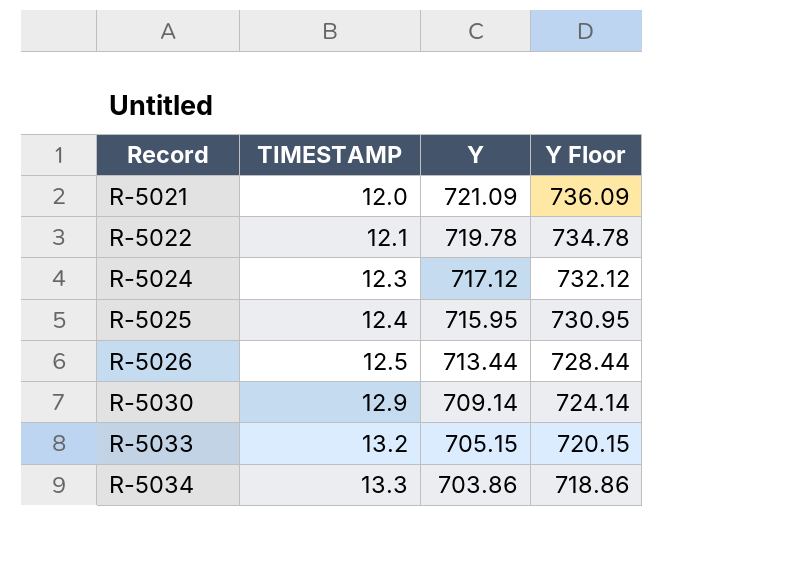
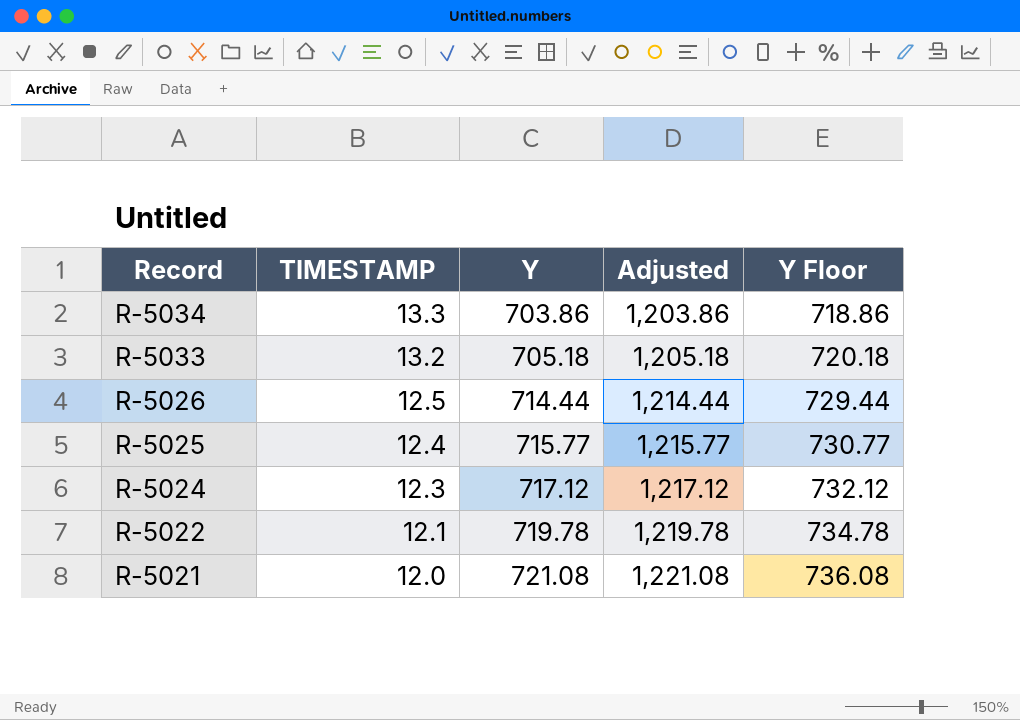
row order: Record ascending -> Record descending
column Adjusted | formula: none -> [Y] + 500
row R-5030: 12.9 | 709.14 | 724.14 -> none
R-5033 | Y: 705.15 -> 705.18
R-5033 | Y Floor: 720.15 -> 720.18
R-5026 | Y: 713.44 -> 714.44
R-5026 | Y Floor: 728.44 -> 729.44
R-5025 | Y: 715.95 -> 715.77
R-5025 | Y Floor: 730.95 -> 730.77
R-5021 | Y: 721.09 -> 721.08
R-5021 | Y Floor: 736.09 -> 736.08

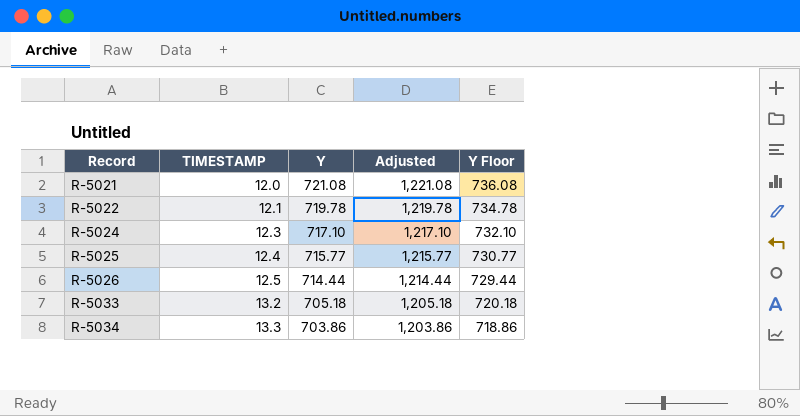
row order: Record descending -> Record ascending
R-5024 | Y: 717.12 -> 717.10
R-5024 | Adjusted: 1,217.12 -> 1,217.10
R-5024 | Y Floor: 732.12 -> 732.10

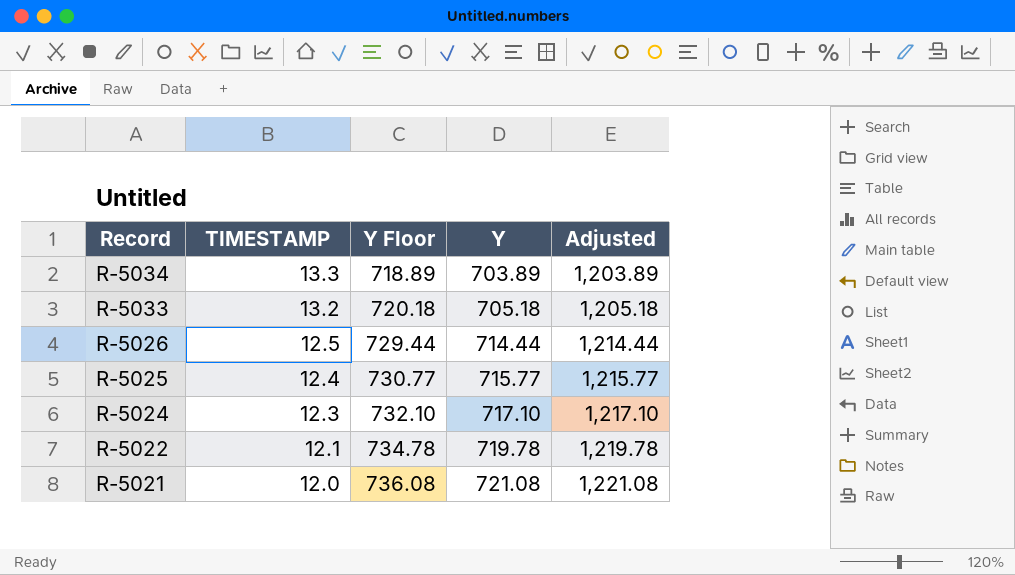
row order: Record ascending -> Record descending
column Y Floor | position: 5 -> 3
R-5034 | Y Floor: 718.86 -> 718.89
R-5034 | Y: 703.86 -> 703.89
R-5034 | Adjusted: 1,203.86 -> 1,203.89

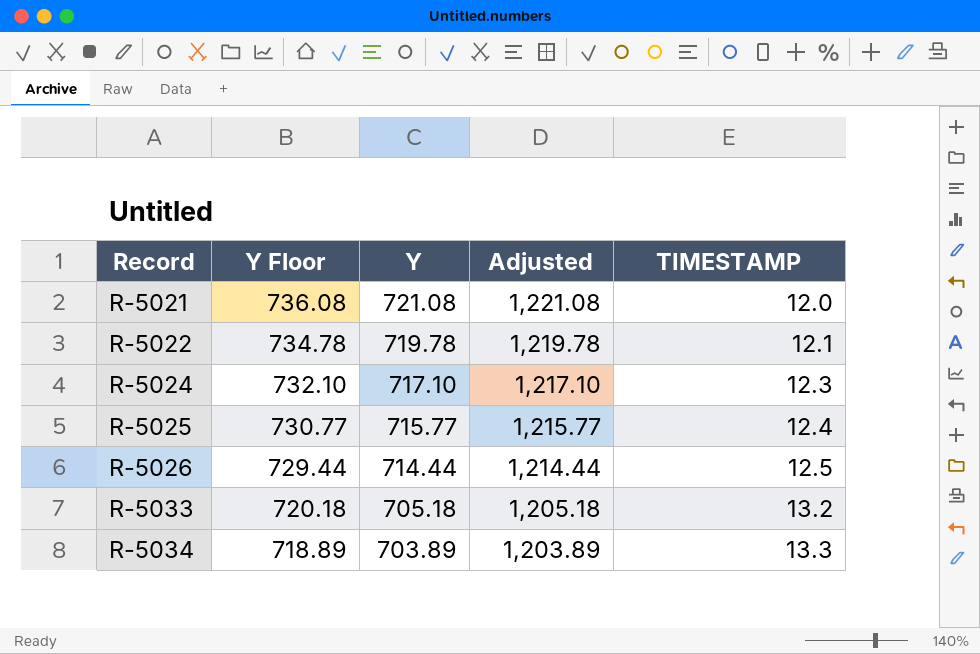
row order: Record descending -> Record ascending
column TIMESTAMP | position: 2 -> 5

